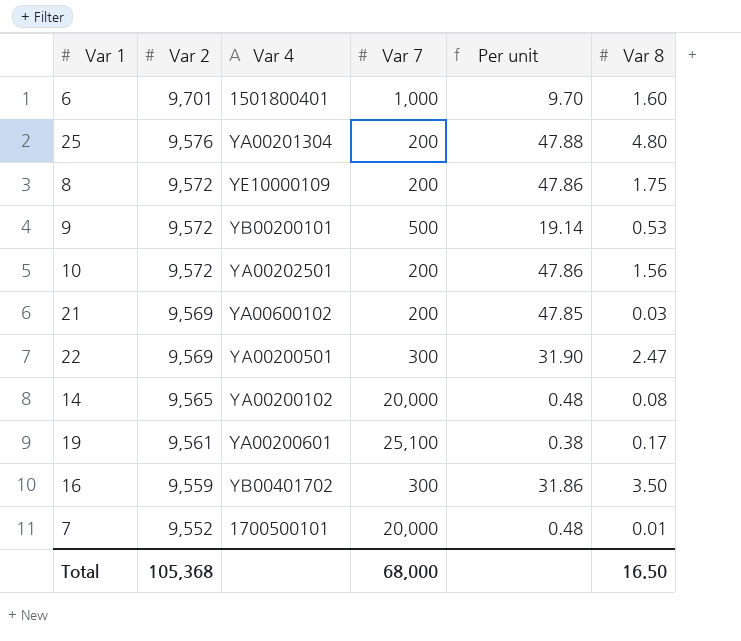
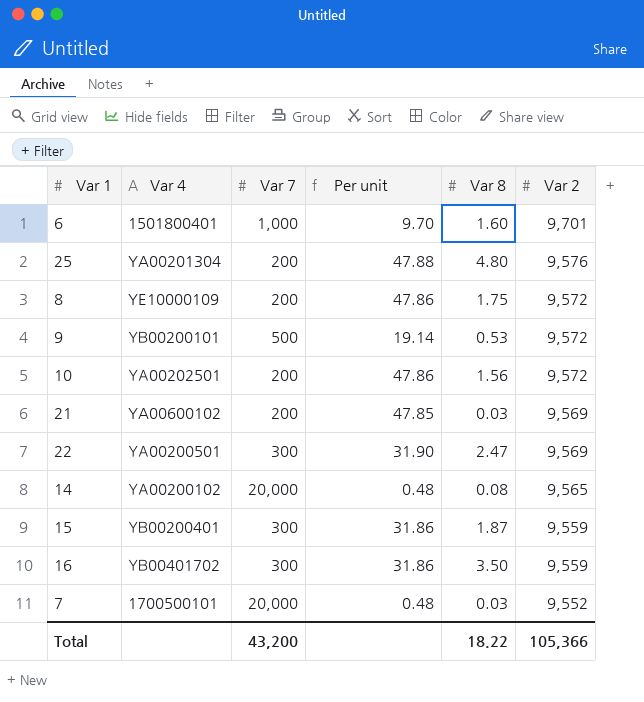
column Var 2 | position: 2 -> 6
row 19: 9,561 | YA00200601 | 25,100 | 0.38 | 0.17 -> none
row 15: none -> ΥΒ00200401 | 300 | 31.86 | 1.87 | 9,559
7 | Var 8: 0.01 -> 0.03
Total | Var 7: 68,000 -> 43,200
Total | Var 8: 16.50 -> 18.22
Total | Var 2: 105,368 -> 105,366

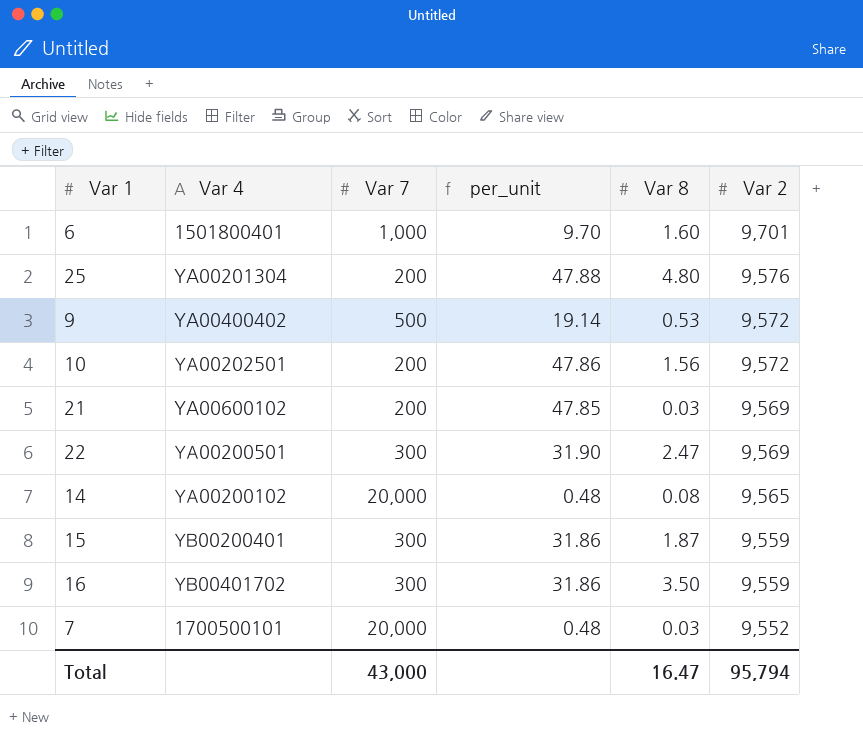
column name: Per unit -> per_unit
row 8: YE10000109 | 200 | 47.86 | 1.75 | 9,572 -> none
9 | Var 4: ΥΒ00200101 -> YA00400402
Total | Var 7: 43,200 -> 43,000
Total | Var 8: 18.22 -> 16.47
Total | Var 2: 105,366 -> 95,794

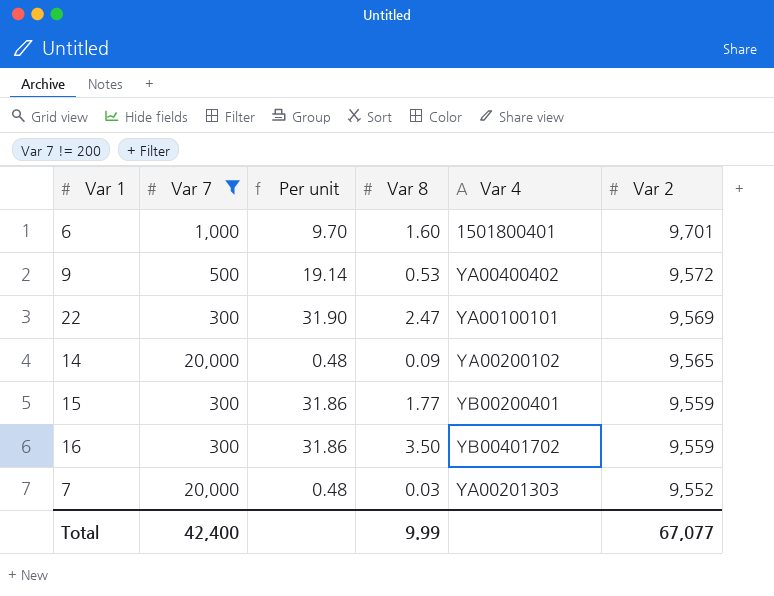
filter: none -> Var 7 != 200
column name: per_unit -> Per unit
column Var 4 | position: 2 -> 5
22 | Var 4: ΥΑ00200501 -> YA00100101
14 | Var 8: 0.08 -> 0.09
15 | Var 8: 1.87 -> 1.77
7 | Var 4: 1700500101 -> YA00201303
Total | Var 7: 43,000 -> 42,400
Total | Var 8: 16.47 -> 9.99
Total | Var 2: 95,794 -> 67,077

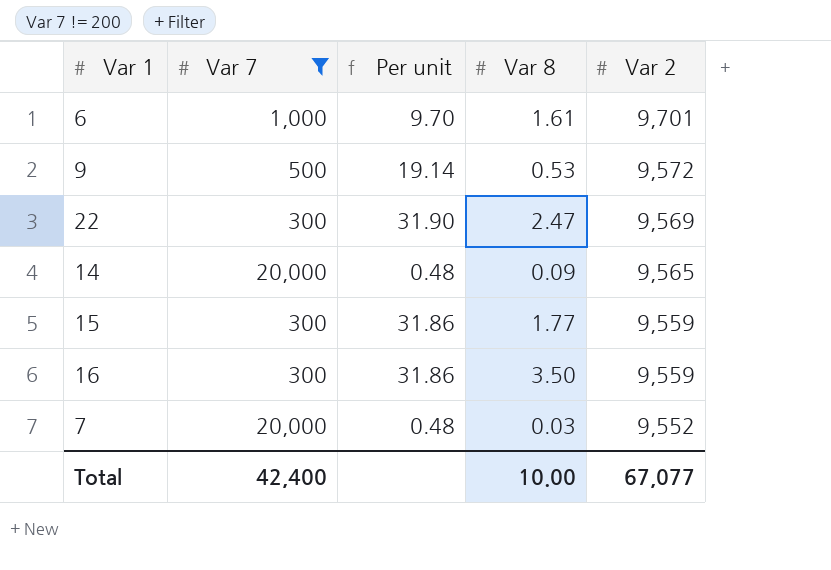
column Var 4 | position: 5 -> none
6 | Var 8: 1.60 -> 1.61
Total | Var 8: 9.99 -> 10.00

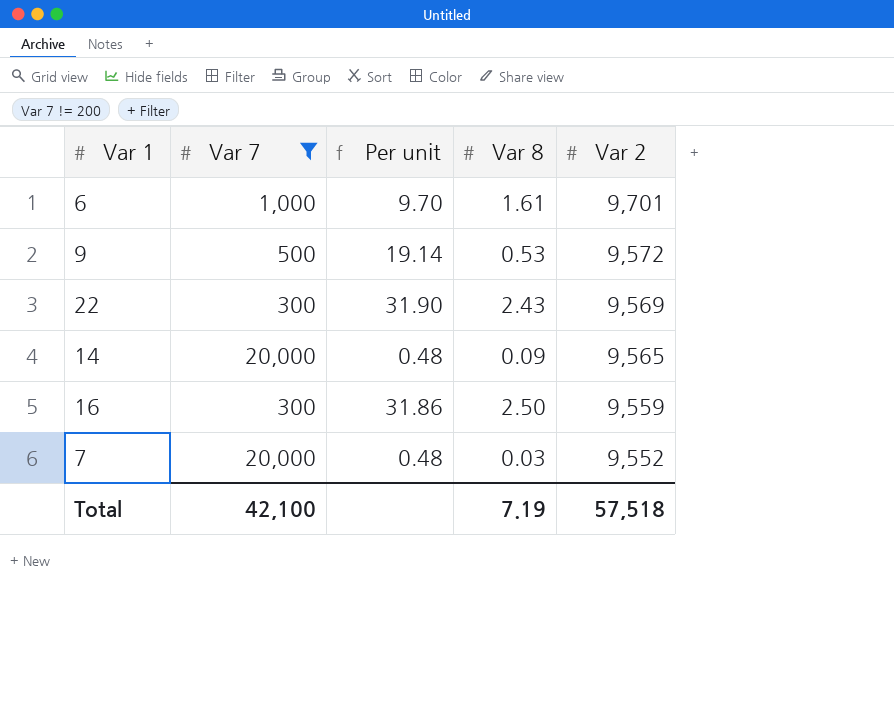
row 15: 300 | 31.86 | 1.77 | 9,559 -> none
22 | Var 8: 2.47 -> 2.43
16 | Var 8: 3.50 -> 2.50
Total | Var 7: 42,400 -> 42,100
Total | Var 8: 10.00 -> 7.19
Total | Var 2: 67,077 -> 57,518

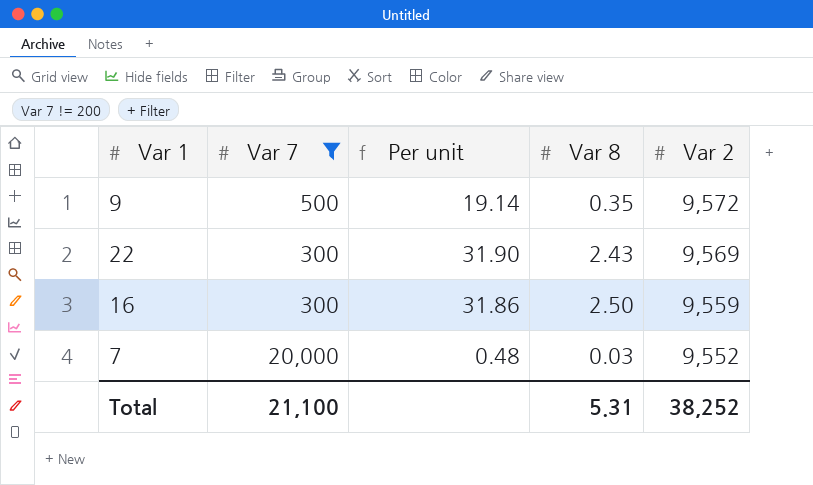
row 6: 1,000 | 9.70 | 1.61 | 9,701 -> none
row 14: 20,000 | 0.48 | 0.09 | 9,565 -> none
9 | Var 8: 0.53 -> 0.35
Total | Var 7: 42,100 -> 21,100
Total | Var 8: 7.19 -> 5.31
Total | Var 2: 57,518 -> 38,252

